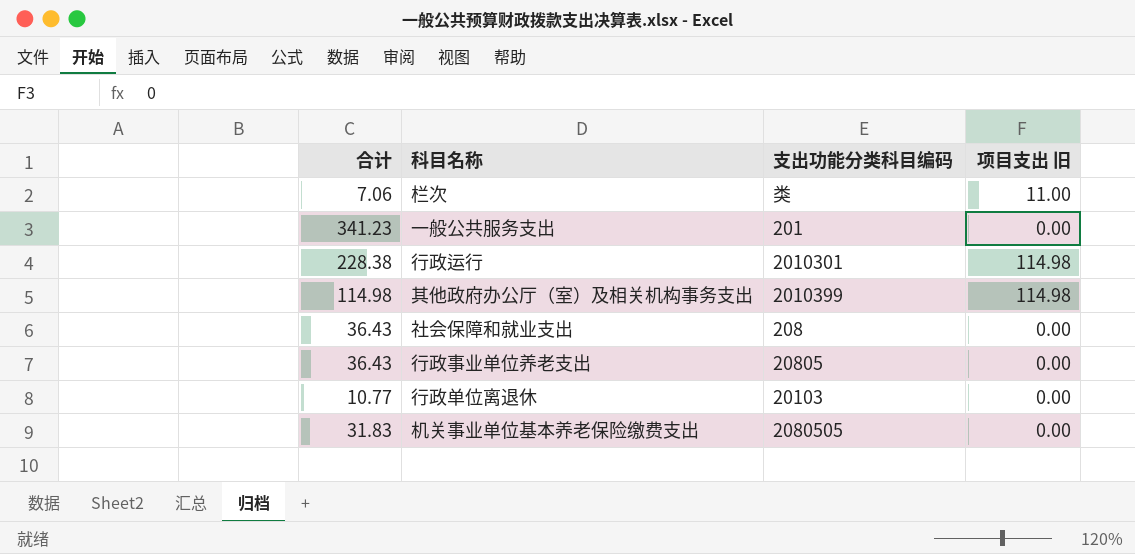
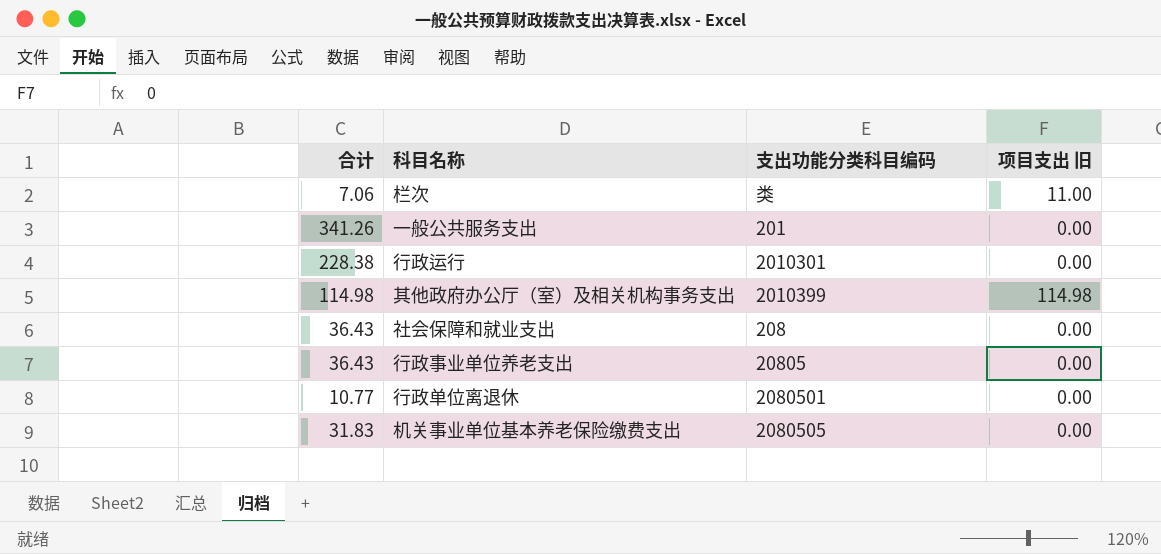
一般公共服务支出 | 合计: 341.23 -> 341.26
行政运行 | 项目支出 旧: 114.98 -> 0.00
行政单位离退休 | 支出功能分类科目编码: 20103 -> 2080501

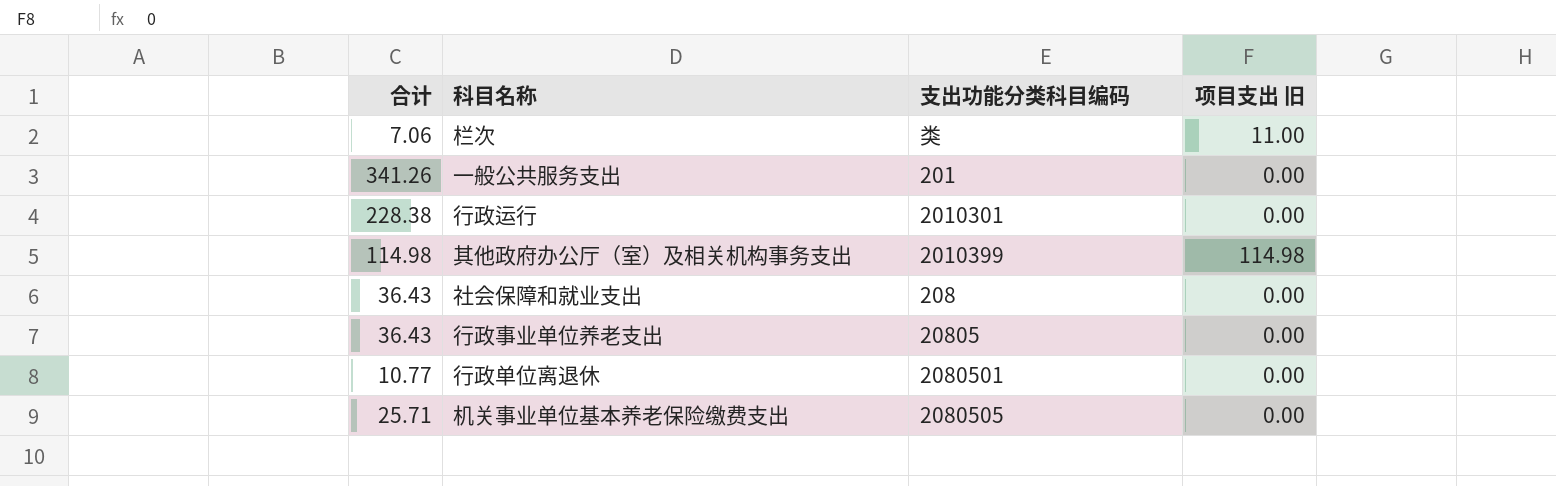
机关事业单位基本养老保险缴费支出 | 合计: 31.83 -> 25.71

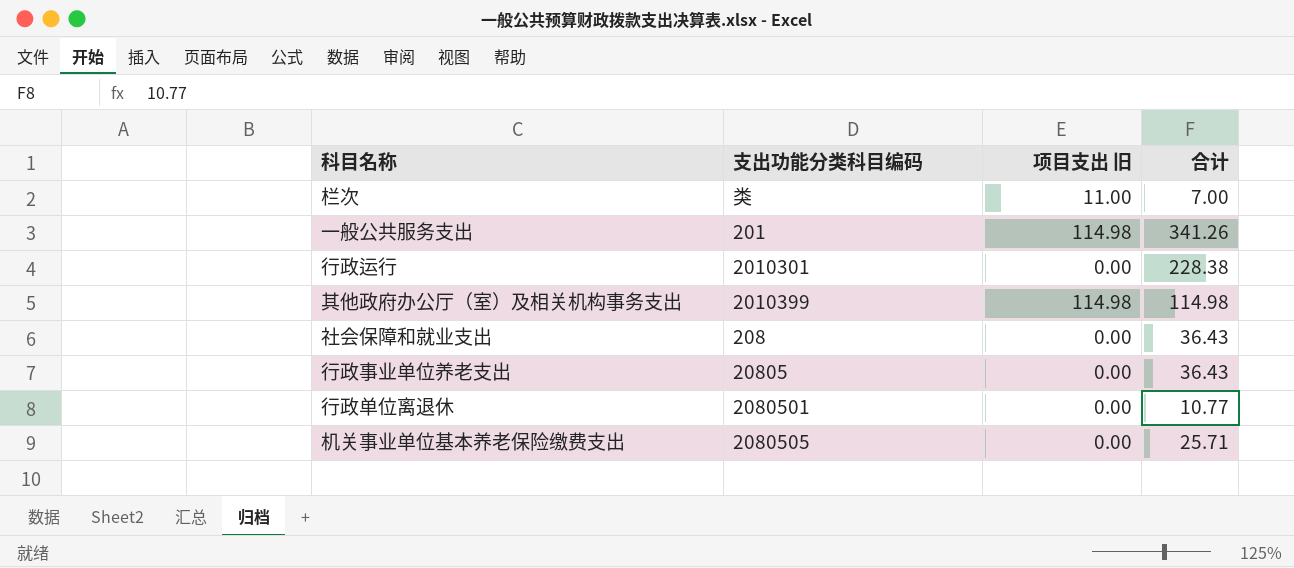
column 合计 | position: 1 -> 4
栏次 | 合计: 7.06 -> 7.00
一般公共服务支出 | 项目支出 旧: 0.00 -> 114.98

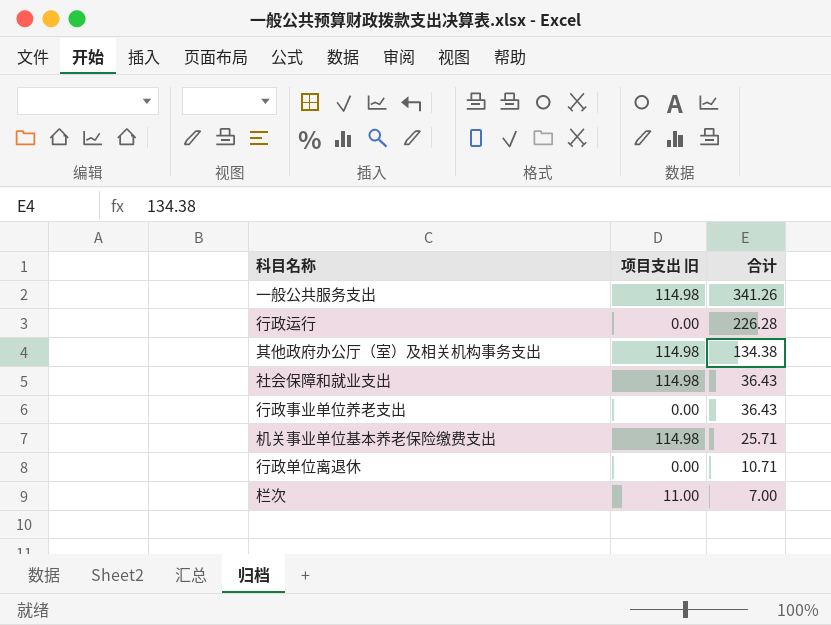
row order: none -> 合计 descending
column 支出功能分类科目编码 | position: 2 -> none
行政运行 | 合计: 228.38 -> 226.28
其他政府办公厅（室）及相关机构事务支出 | 合计: 114.98 -> 134.38
社会保障和就业支出 | 项目支出 旧: 0.00 -> 114.98
机关事业单位基本养老保险缴费支出 | 项目支出 旧: 0.00 -> 114.98
行政单位离退休 | 合计: 10.77 -> 10.71

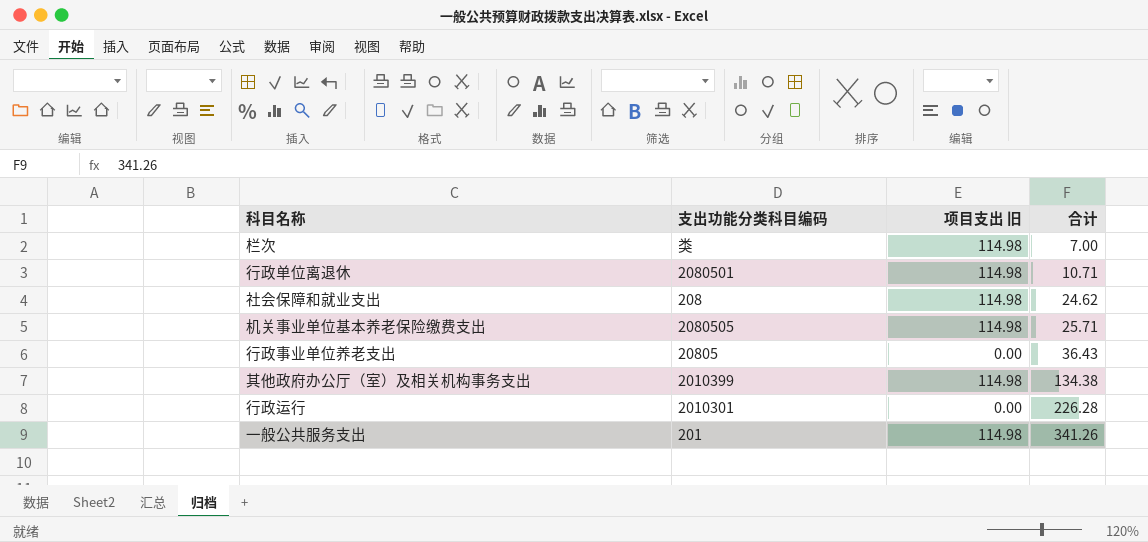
row order: 合计 descending -> 合计 ascending
column 支出功能分类科目编码 | position: none -> 2
栏次 | 项目支出 旧: 11.00 -> 114.98
行政单位离退休 | 项目支出 旧: 0.00 -> 114.98
社会保障和就业支出 | 合计: 36.43 -> 24.62

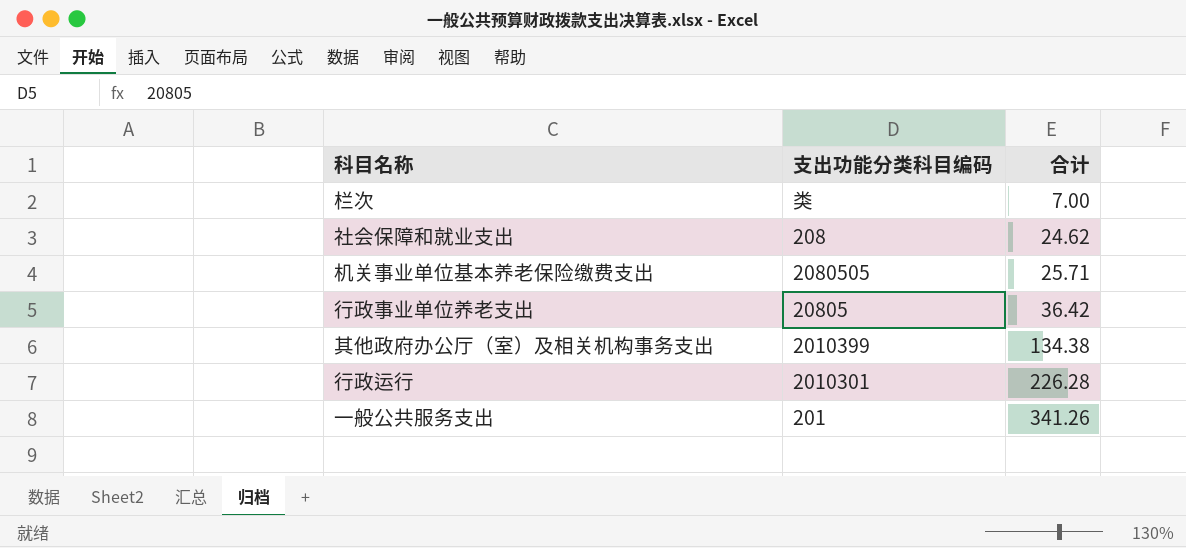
column 项目支出 旧 | position: 3 -> none
row 行政单位离退休: 2080501 | 114.98 | 10.71 -> none
行政事业单位养老支出 | 合计: 36.43 -> 36.42

